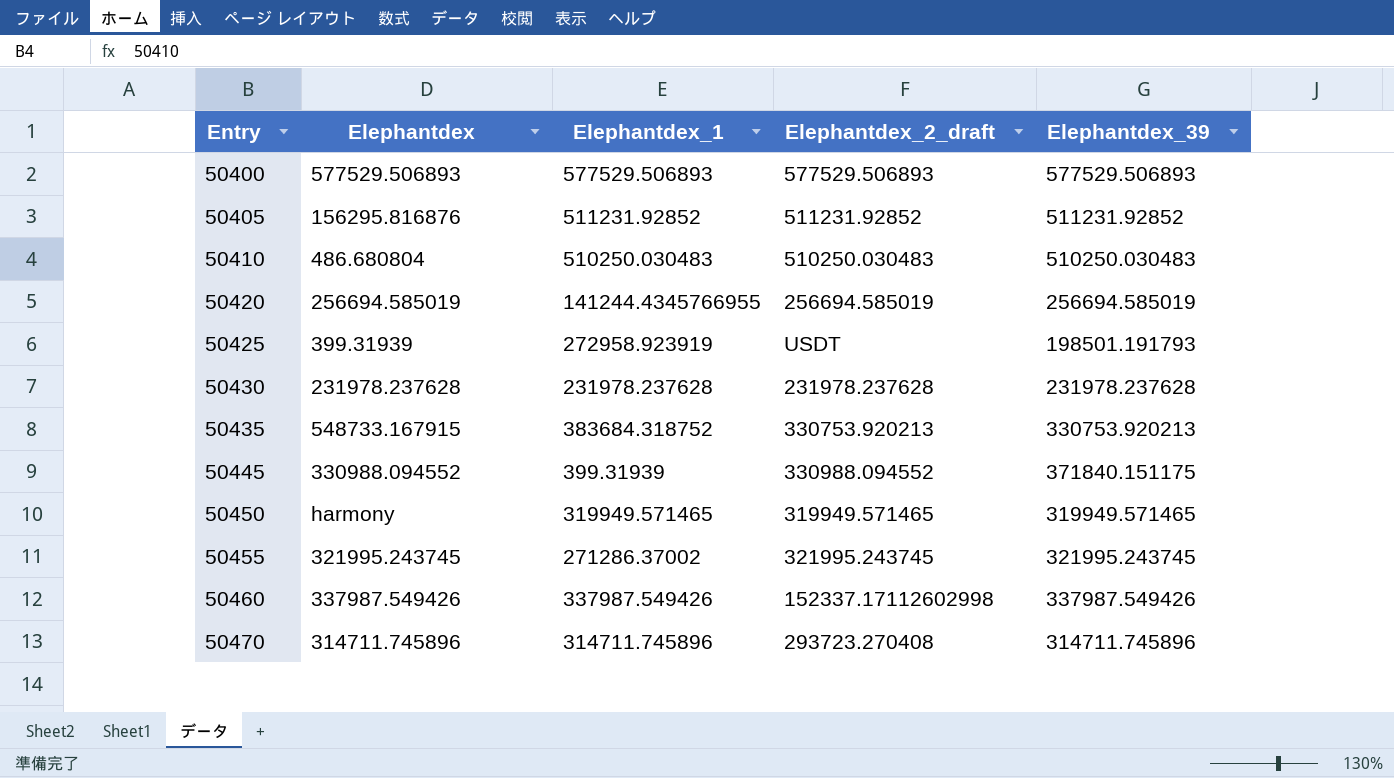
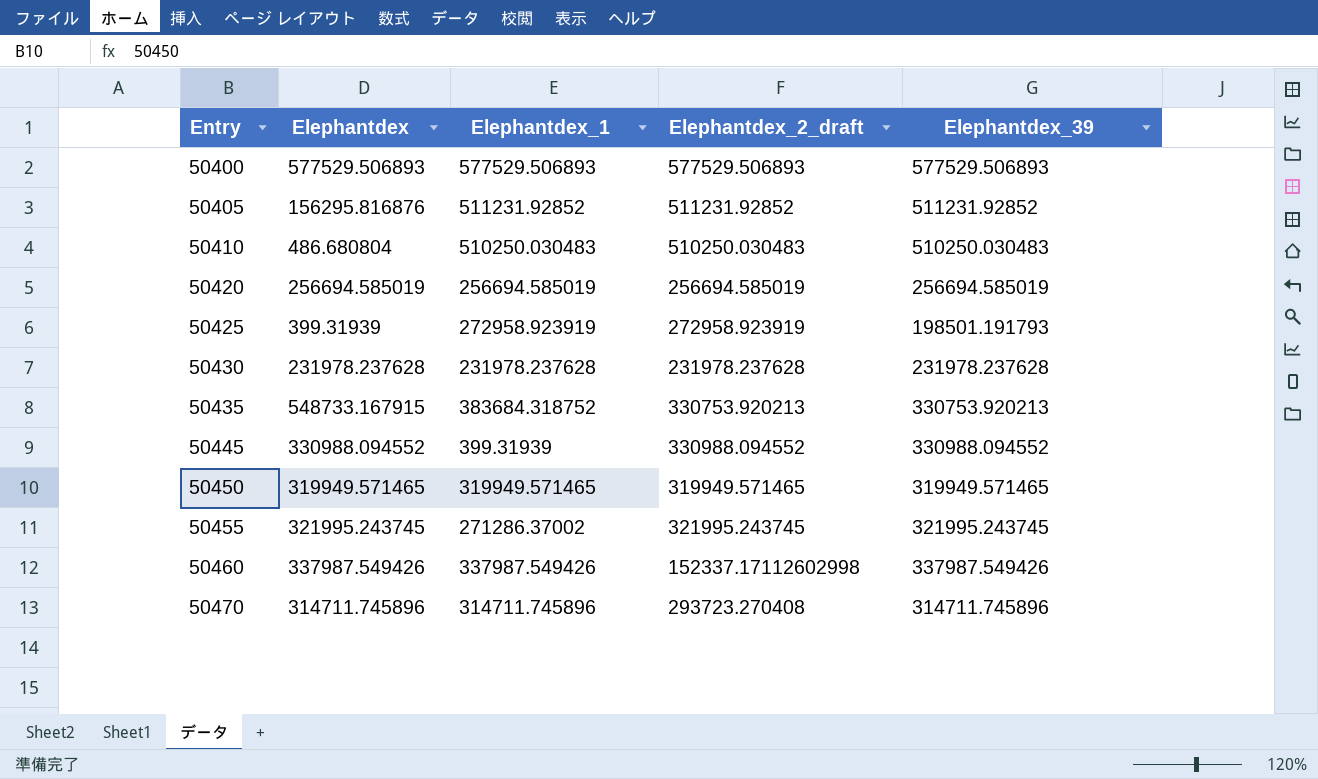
50420 | Elephantdex_1: 141244.4345766955 -> 256694.585019
50425 | Elephantdex_2_draft: USDT -> 272958.923919
50445 | Elephantdex_39: 371840.151175 -> 330988.094552
50450 | Elephantdex: harmony -> 319949.571465

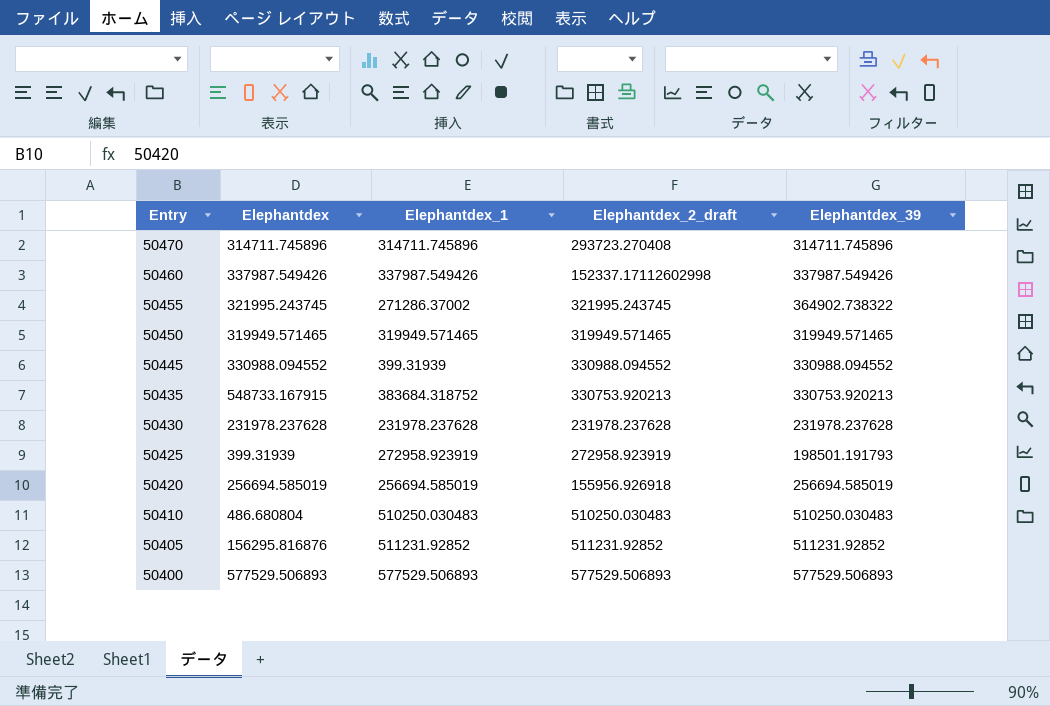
row order: Entry ascending -> Entry descending
50455 | Elephantdex_39: 321995.243745 -> 364902.738322
50420 | Elephantdex_2_draft: 256694.585019 -> 155956.926918

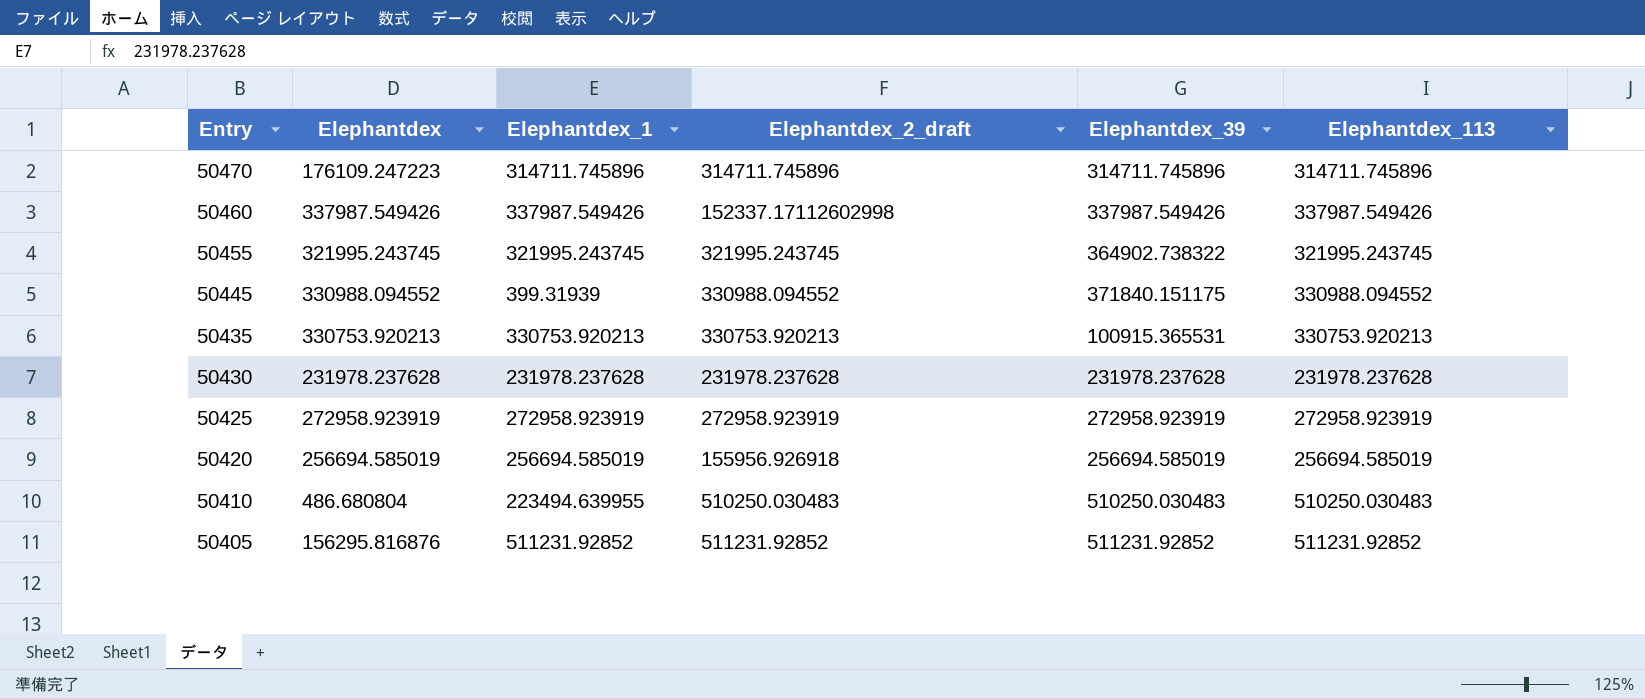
column Elephantdex_113 | position: none -> 6
row 50450: 319949.571465 | 319949.571465 | 319949.571465 | 319949.571465 -> none
row 50400: 577529.506893 | 577529.506893 | 577529.506893 | 577529.506893 -> none
50470 | Elephantdex: 314711.745896 -> 176109.247223
50470 | Elephantdex_2_draft: 293723.270408 -> 314711.745896
50455 | Elephantdex_1: 271286.37002 -> 321995.243745
50445 | Elephantdex_39: 330988.094552 -> 371840.151175
50435 | Elephantdex: 548733.167915 -> 330753.920213
50435 | Elephantdex_1: 383684.318752 -> 330753.920213
50435 | Elephantdex_39: 330753.920213 -> 100915.365531
50425 | Elephantdex: 399.31939 -> 272958.923919
50425 | Elephantdex_39: 198501.191793 -> 272958.923919
50410 | Elephantdex_1: 510250.030483 -> 223494.639955

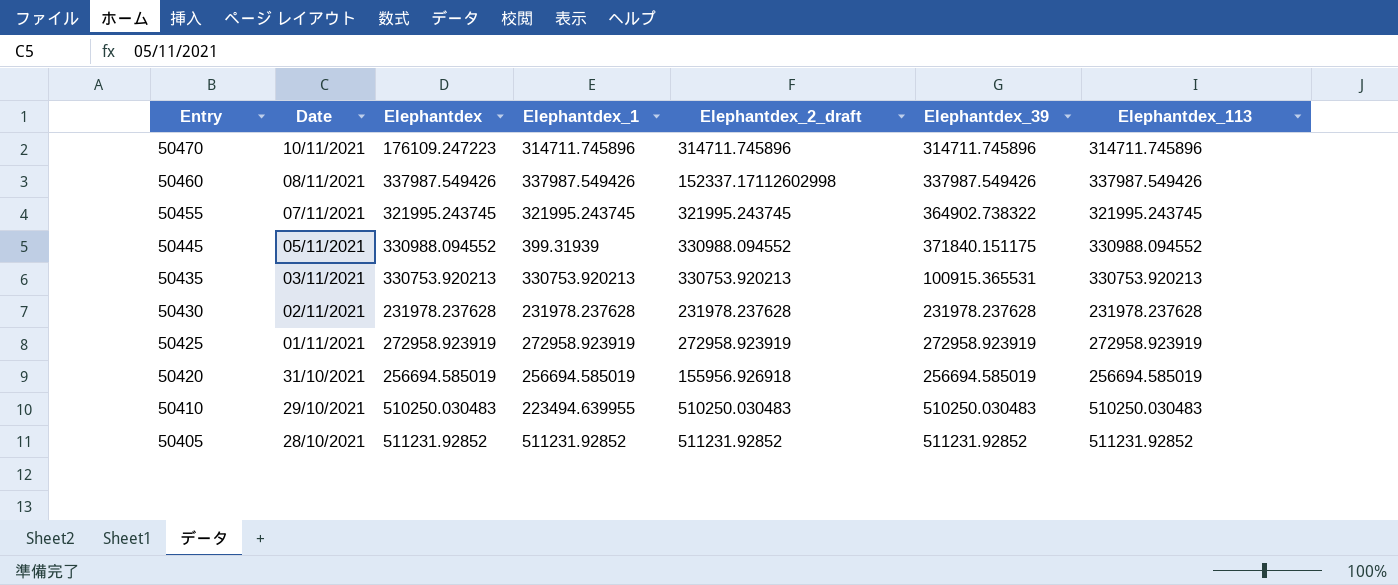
column Date | position: none -> 2
50410 | Elephantdex: 486.680804 -> 510250.030483
50405 | Elephantdex: 156295.816876 -> 511231.92852

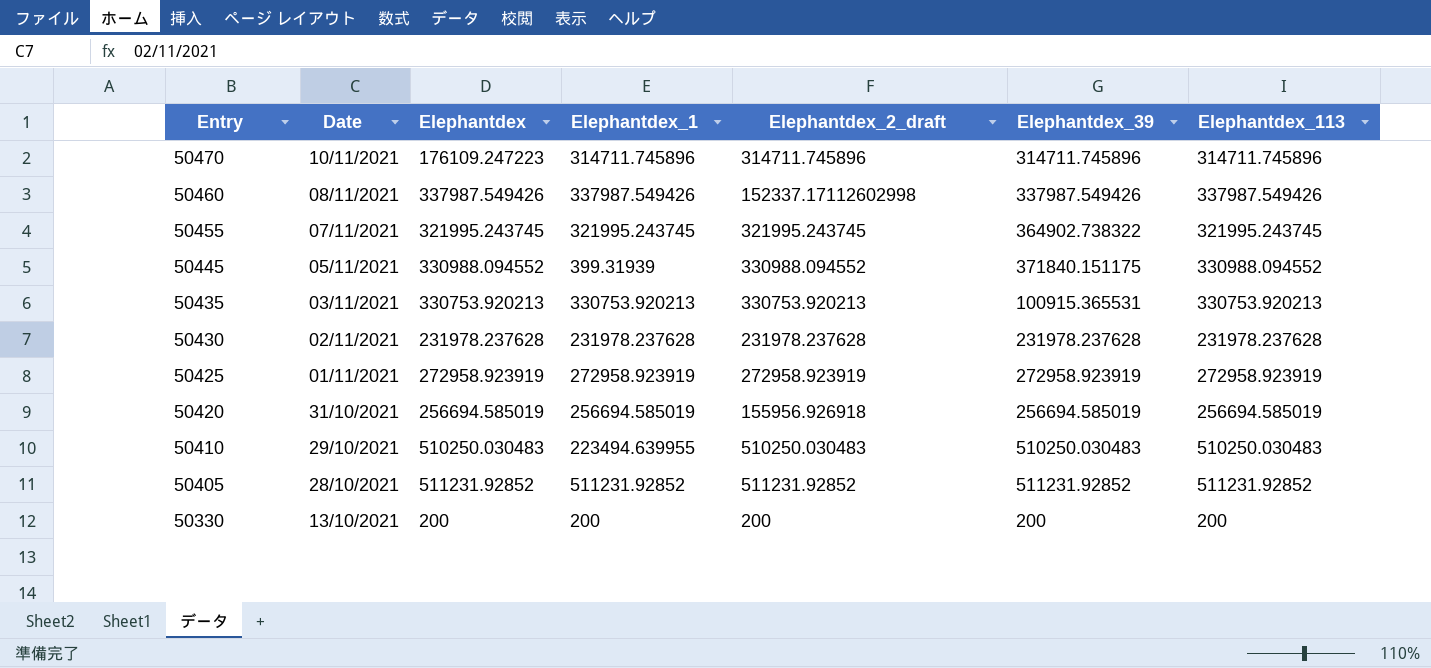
row 50330: none -> 13/10/2021 | 200 | 200 | 200 | 200 | 200

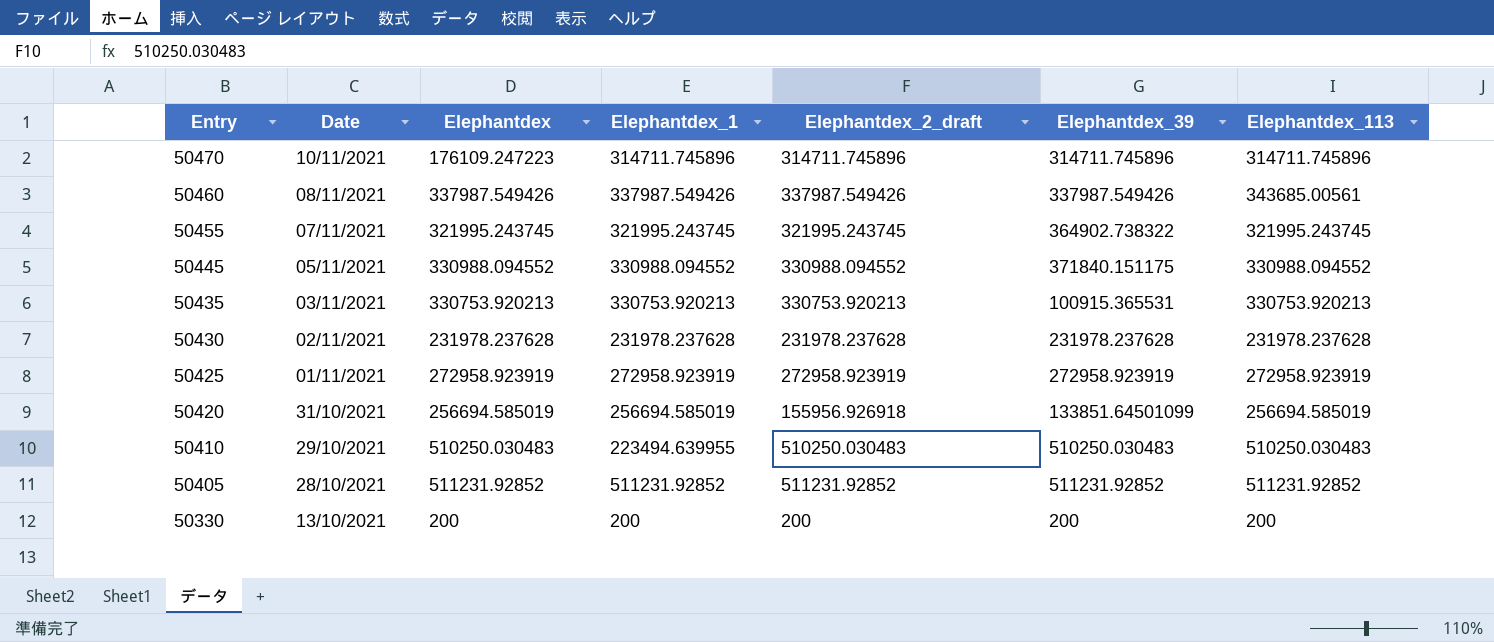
50460 | Elephantdex_2_draft: 152337.17112602998 -> 337987.549426
50460 | Elephantdex_113: 337987.549426 -> 343685.00561
50445 | Elephantdex_1: 399.31939 -> 330988.094552
50420 | Elephantdex_39: 256694.585019 -> 133851.64501099

